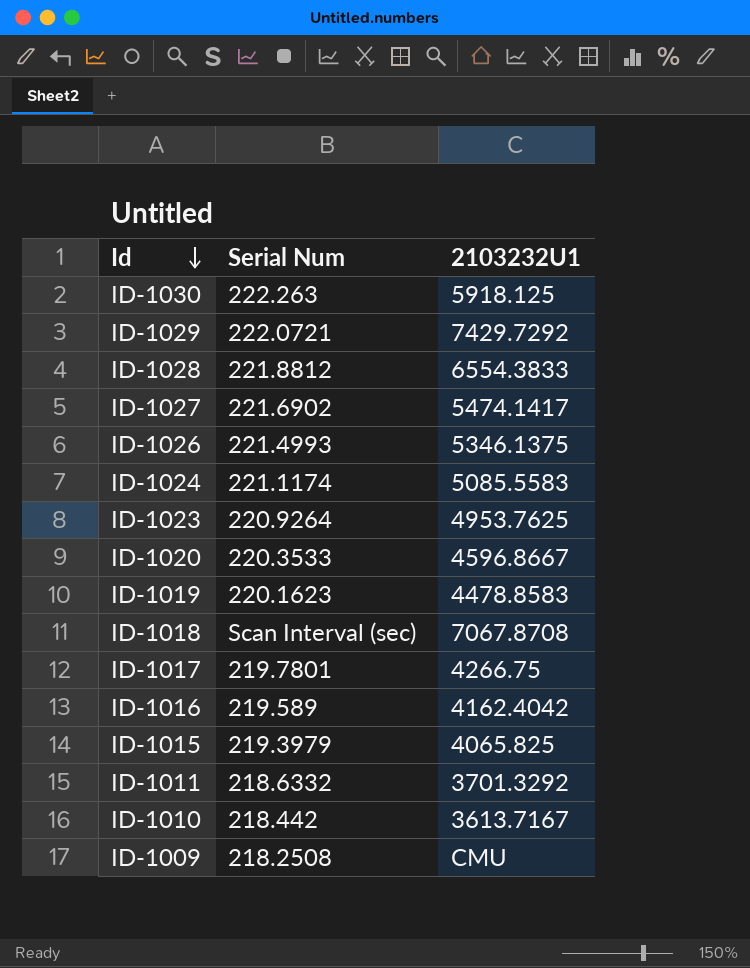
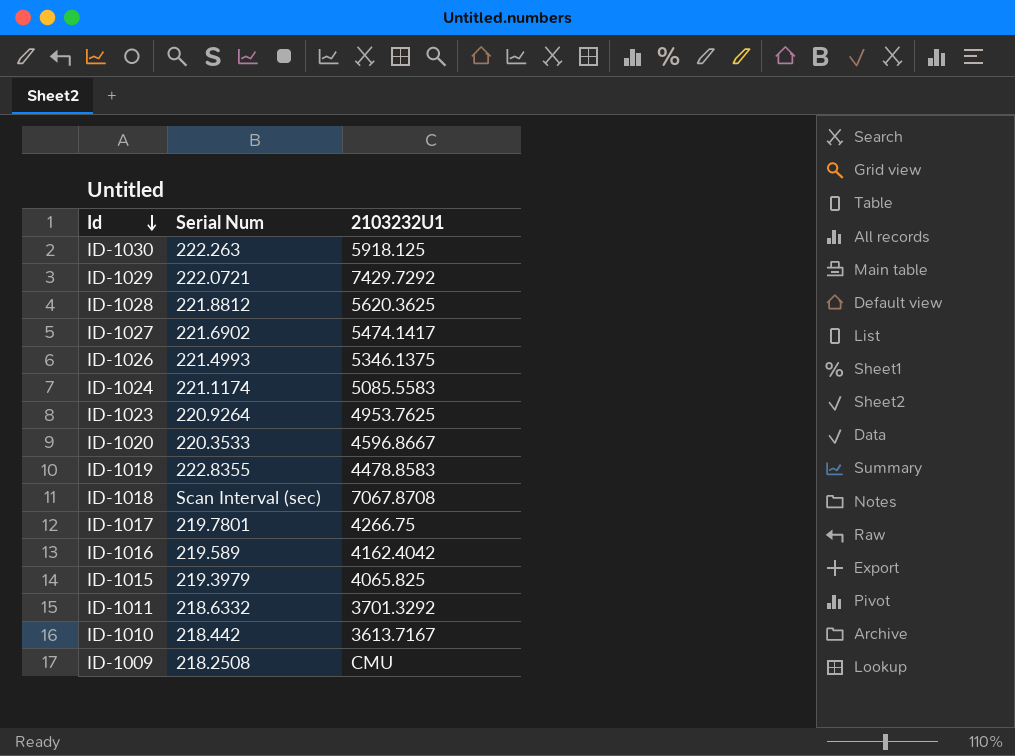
ID-1028 | 2103232U1: 6554.3833 -> 5620.3625
ID-1019 | Serial Num: 220.1623 -> 222.8355

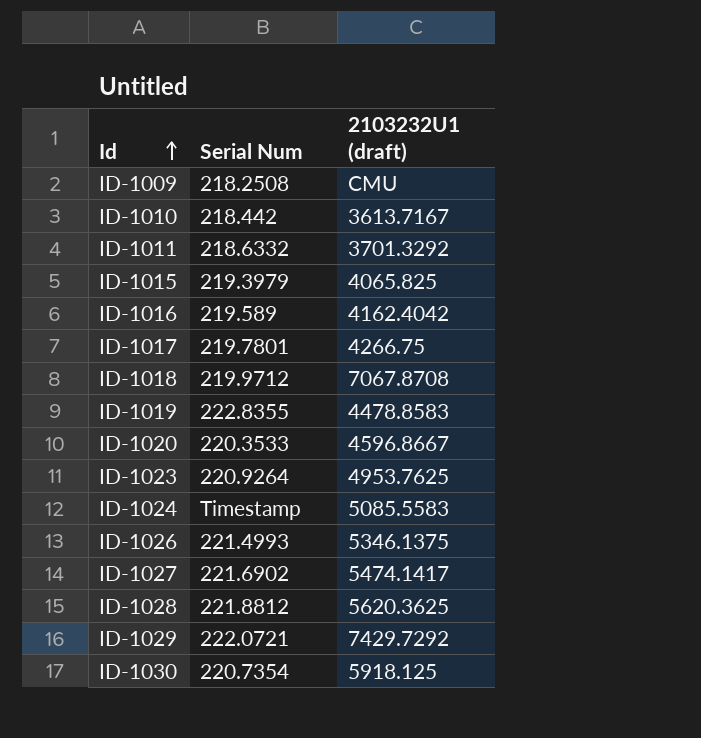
row order: Id descending -> Id ascending
column name: 2103232U1 -> 2103232U1 (draft)
ID-1018 | Serial Num: Scan Interval (sec) -> 219.9712
ID-1024 | Serial Num: 221.1174 -> Timestamp
ID-1030 | Serial Num: 222.263 -> 220.7354

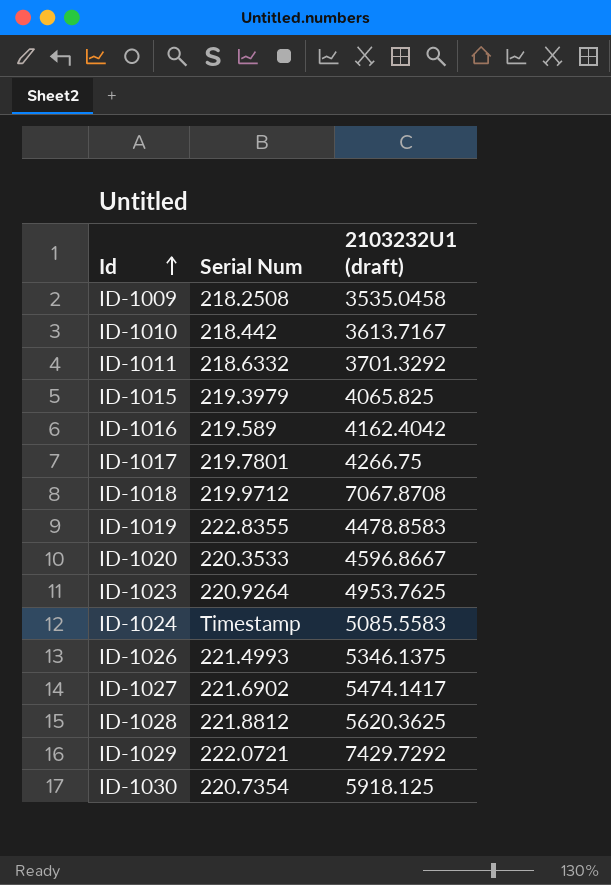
ID-1009 | 2103232U1 (draft): CMU -> 3535.0458

